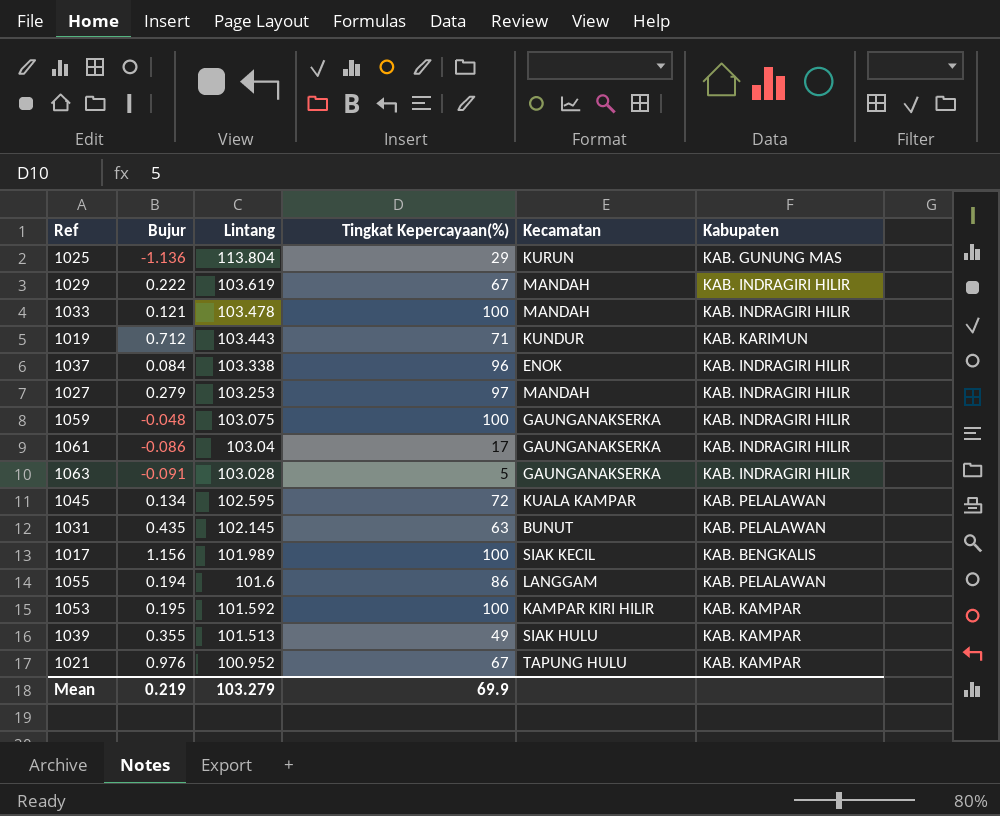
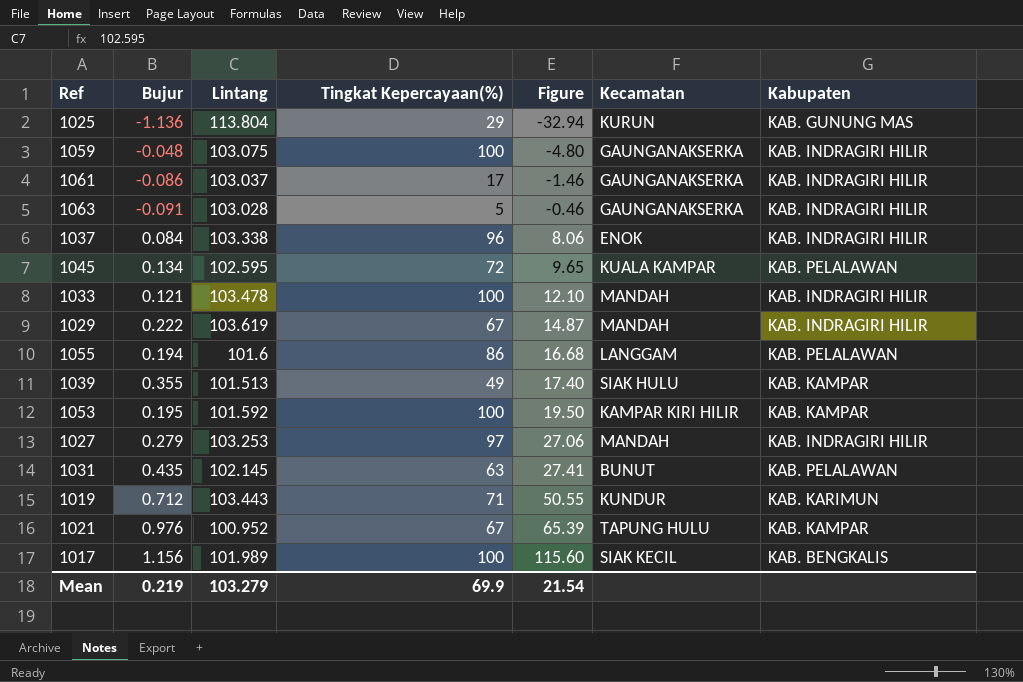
row order: Lintang descending -> Figure ascending
column Figure | formula: none -> [Bujur] * [Tingkat Kepercayaan(%)]
1061 | Lintang: 103.04 -> 103.037

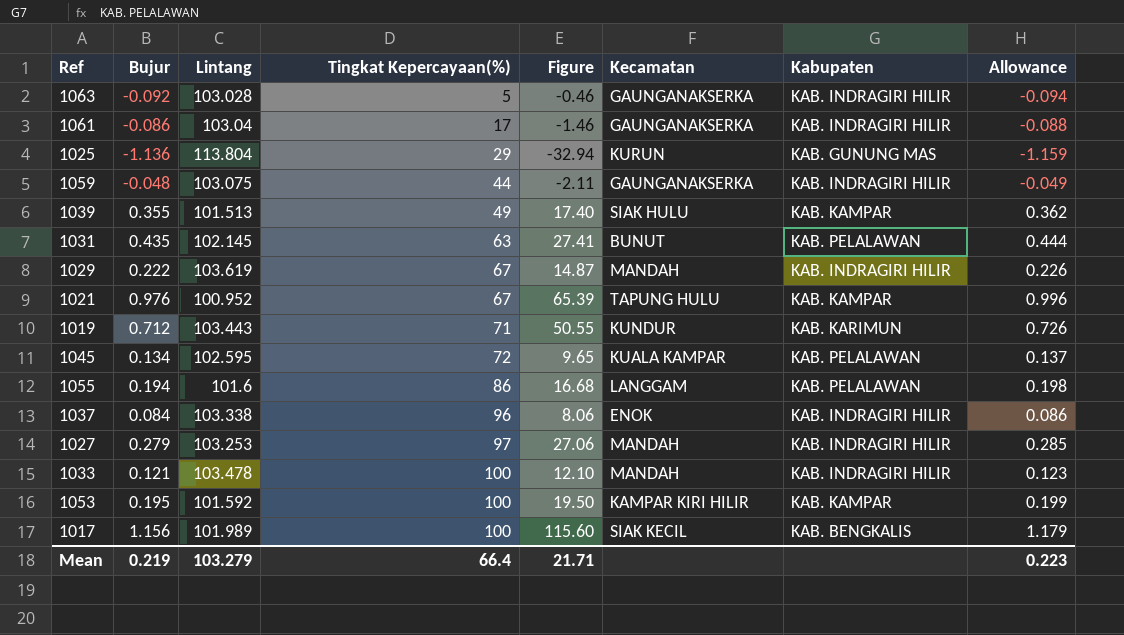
row order: Figure ascending -> Tingkat Kepercayaan(%) ascending
column Allowance | formula: none -> [Bujur] * 1.02
1063 | Bujur: -0.091 -> -0.092
1061 | Lintang: 103.037 -> 103.04
1059 | Tingkat Kepercayaan(%): 100 -> 44
1059 | Figure: -4.80 -> -2.11
Mean | Tingkat Kepercayaan(%): 69.9 -> 66.4
Mean | Figure: 21.54 -> 21.71

